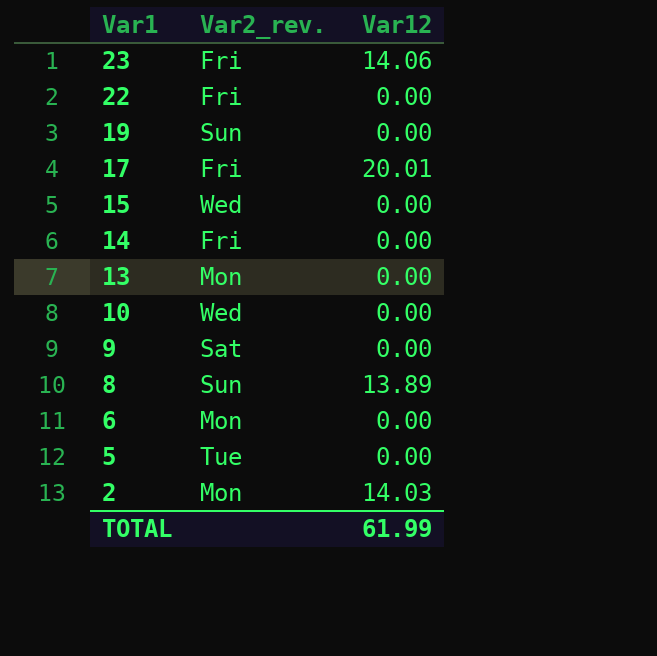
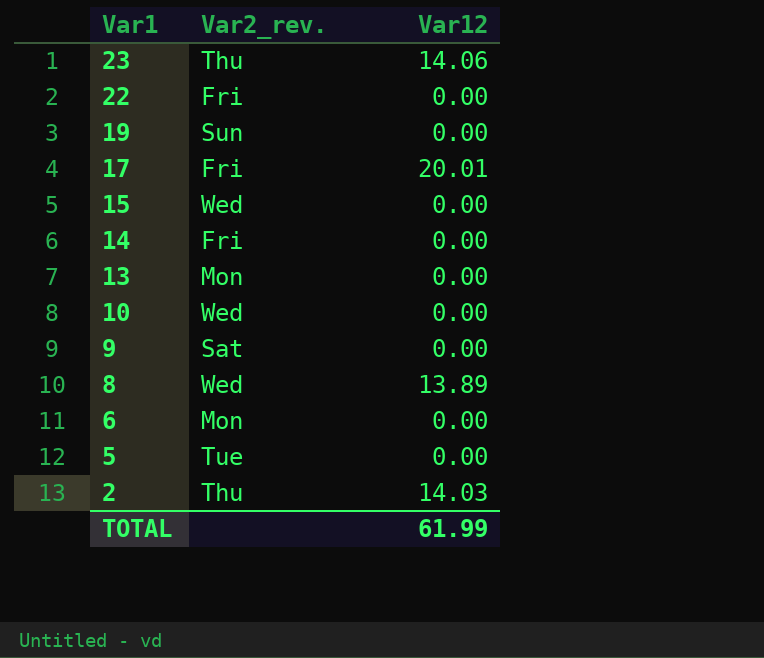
23 | Var2_rev.: Fri -> Thu
8 | Var2_rev.: Sun -> Wed
2 | Var2_rev.: Mon -> Thu

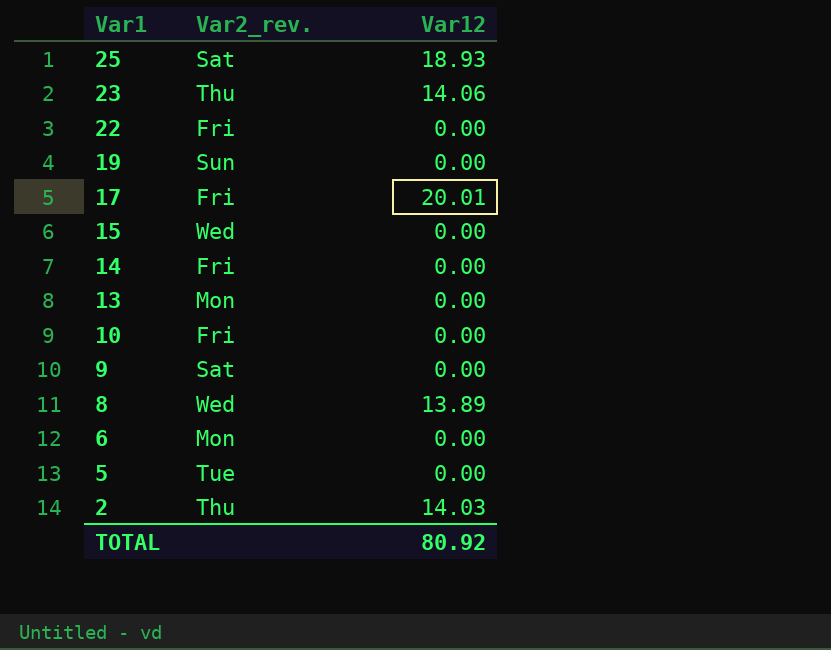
row 25: none -> Sat | 18.93
10 | Var2_rev.: Wed -> Fri
TOTAL | Var12: 61.99 -> 80.92

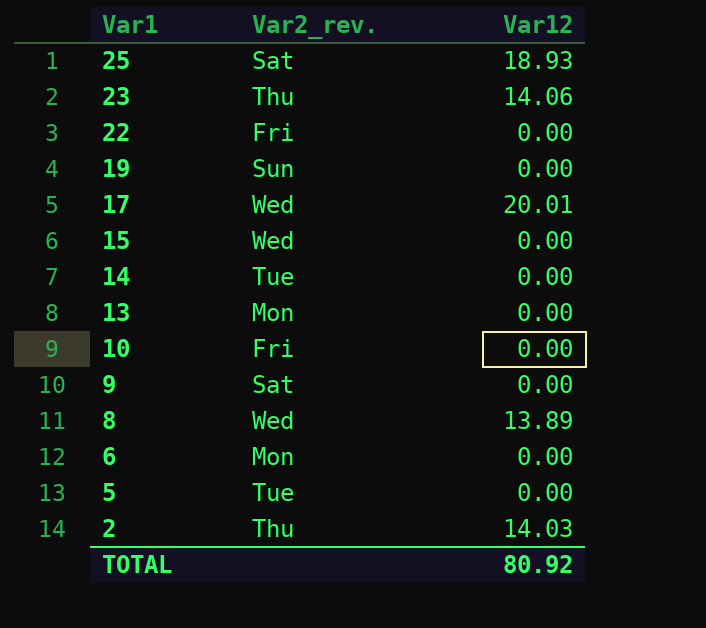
17 | Var2_rev.: Fri -> Wed
14 | Var2_rev.: Fri -> Tue

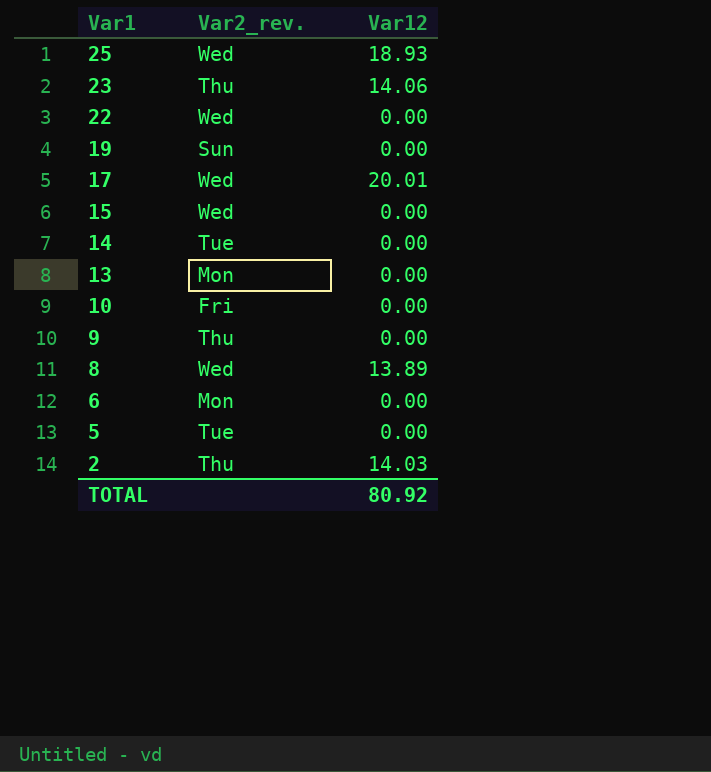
25 | Var2_rev.: Sat -> Wed
22 | Var2_rev.: Fri -> Wed
9 | Var2_rev.: Sat -> Thu

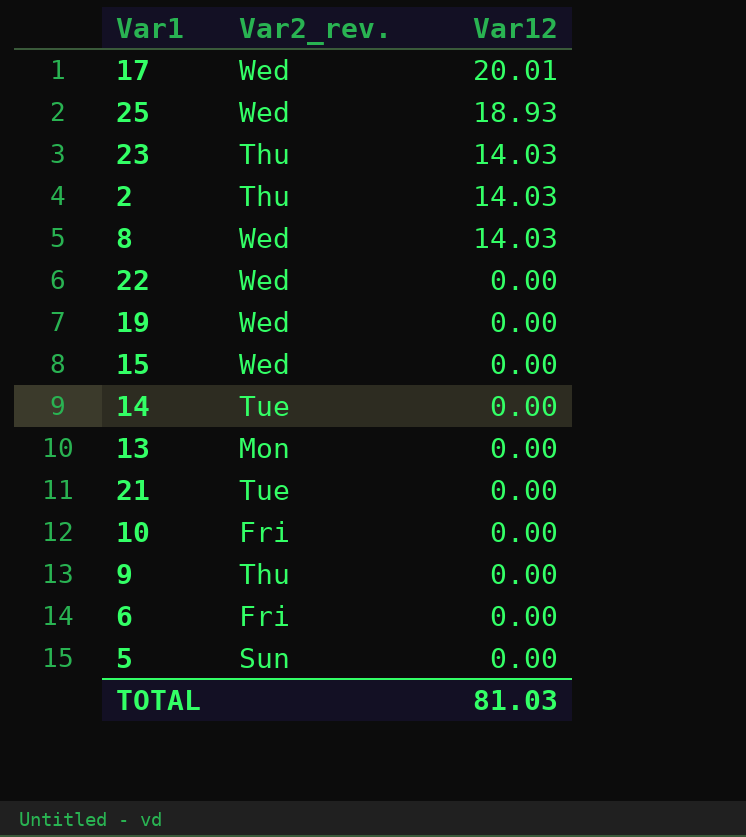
row order: Var1 descending -> Var12 descending
23 | Var12: 14.06 -> 14.03
8 | Var12: 13.89 -> 14.03
19 | Var2_rev.: Sun -> Wed
row 21: none -> Tue | 0.00
6 | Var2_rev.: Mon -> Fri
5 | Var2_rev.: Tue -> Sun
TOTAL | Var12: 80.92 -> 81.03

